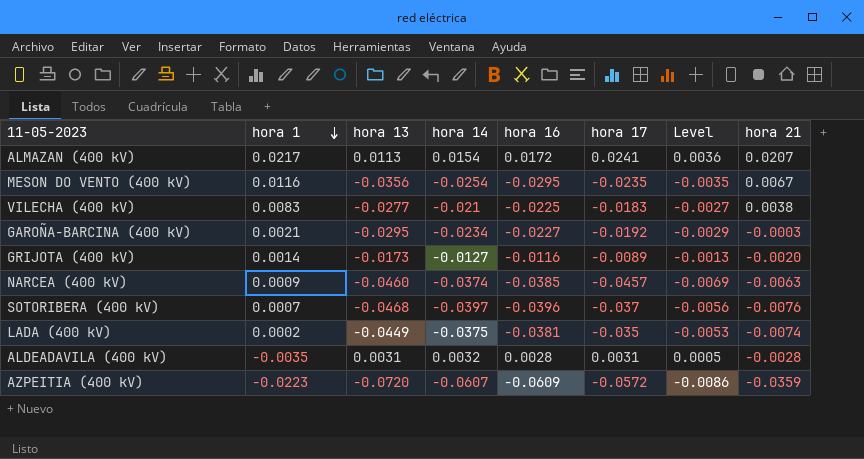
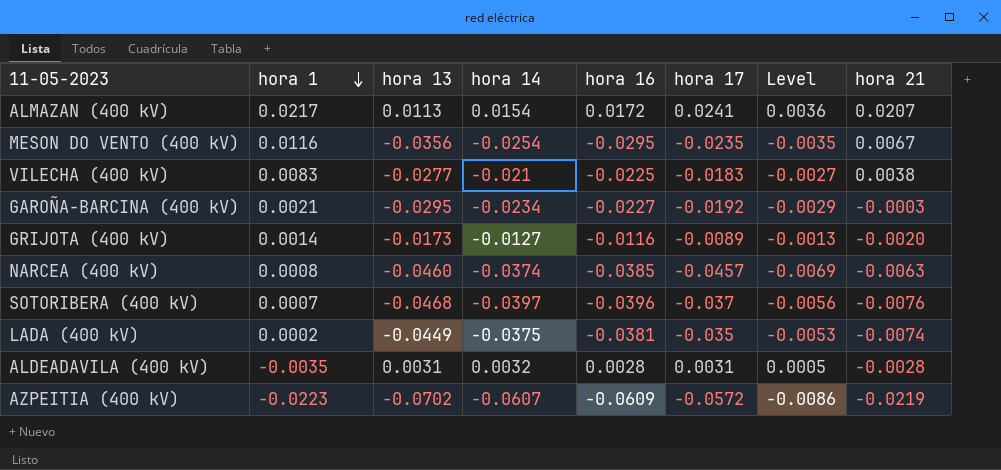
NARCEA (400 kV) | hora 1: 0.0009 -> 0.0008
AZPEITIA (400 kV) | hora 13: -0.0720 -> -0.0702
AZPEITIA (400 kV) | hora 21: -0.0359 -> -0.0219

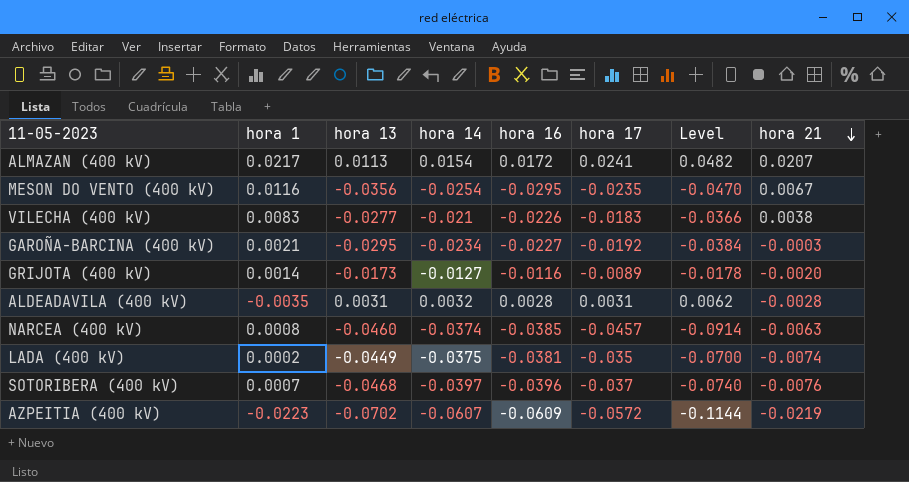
row order: hora 1 descending -> hora 21 descending
column Level | formula: [hora 17] * 0.15 -> [hora 17] * 2
VILECHA (400 kV) | hora 16: -0.0225 -> -0.0226

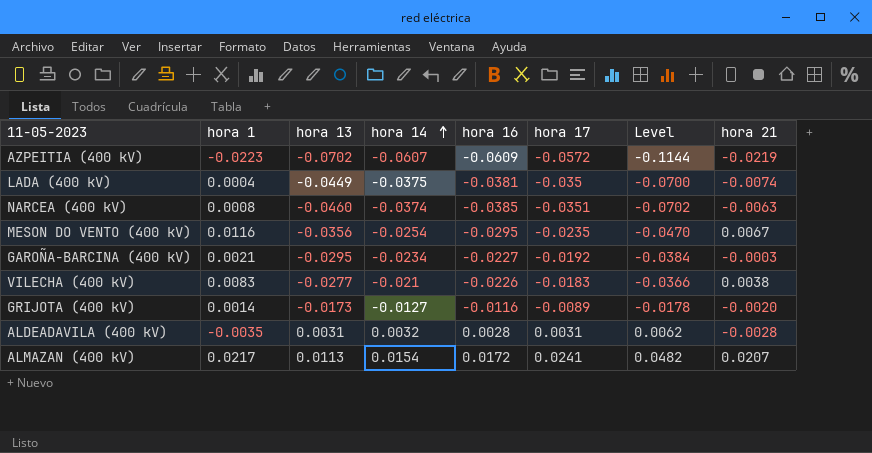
row order: hora 21 descending -> hora 14 ascending
row SOTORIBERA (400 kV): 0.0007 | -0.0468 | -0.0397 | -0.0396 | -0.037 | -0.0740 | -0.0076 -> none
LADA (400 kV) | hora 1: 0.0002 -> 0.0004
NARCEA (400 kV) | hora 17: -0.0457 -> -0.0351
NARCEA (400 kV) | Level: -0.0914 -> -0.0702

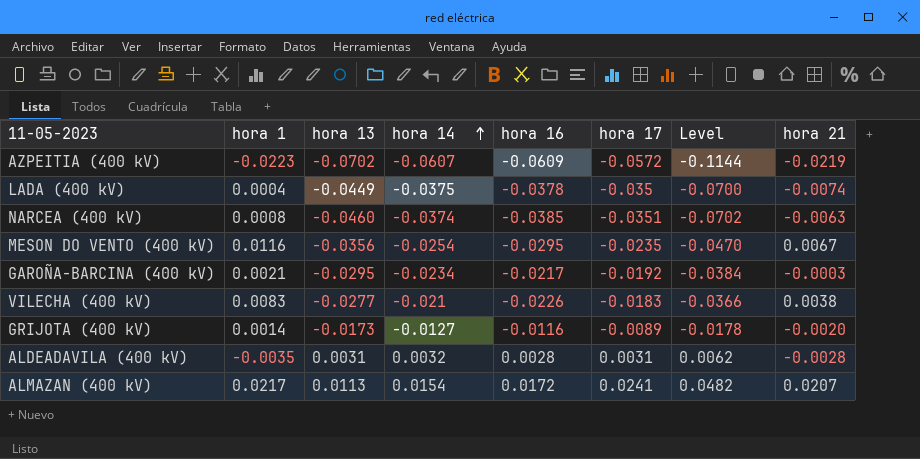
LADA (400 kV) | hora 16: -0.0381 -> -0.0378
GAROÑA-BARCINA (400 kV) | hora 16: -0.0227 -> -0.0217

